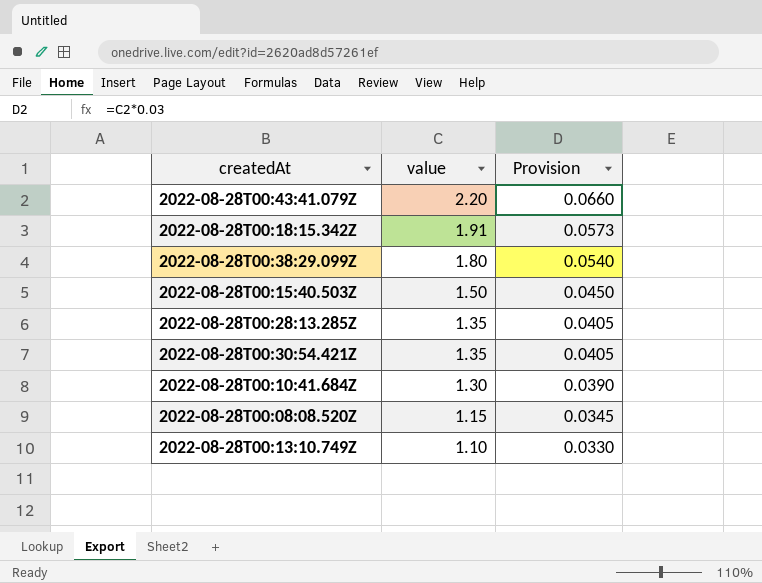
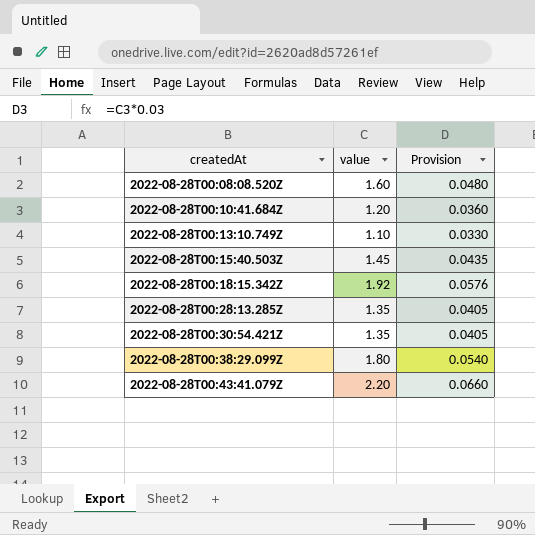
row order: value descending -> createdAt ascending
2022-08-28T00:08:08.520Z | value: 1.15 -> 1.60
2022-08-28T00:08:08.520Z | Provision: 0.0345 -> 0.0480
2022-08-28T00:10:41.684Z | value: 1.30 -> 1.20
2022-08-28T00:10:41.684Z | Provision: 0.0390 -> 0.0360
2022-08-28T00:15:40.503Z | value: 1.50 -> 1.45
2022-08-28T00:15:40.503Z | Provision: 0.0450 -> 0.0435
2022-08-28T00:18:15.342Z | value: 1.91 -> 1.92
2022-08-28T00:18:15.342Z | Provision: 0.0573 -> 0.0576

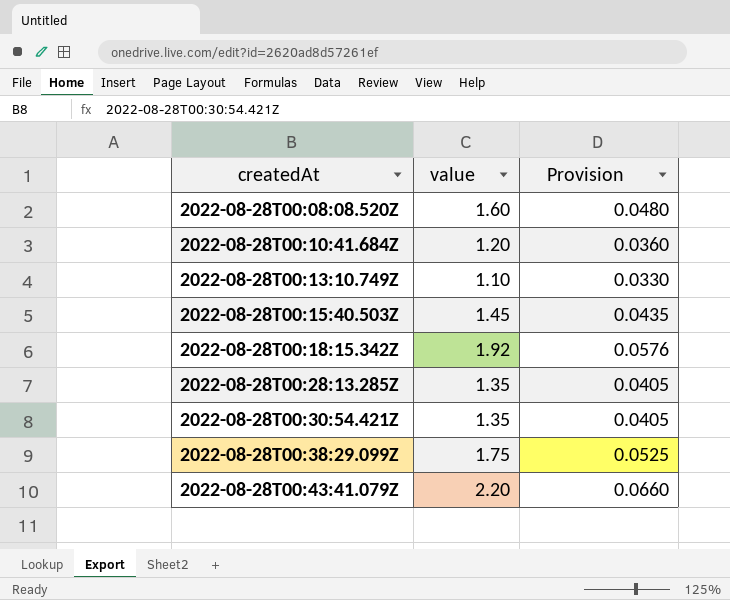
2022-08-28T00:38:29.099Z | value: 1.80 -> 1.75
2022-08-28T00:38:29.099Z | Provision: 0.0540 -> 0.0525

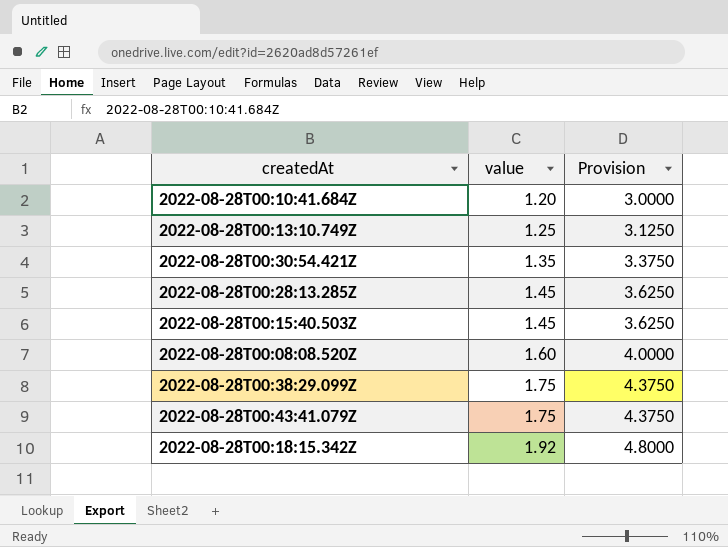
row order: createdAt ascending -> value ascending
column Provision | formula: [value] * 0.03 -> [value] * 2.5
2022-08-28T00:13:10.749Z | value: 1.10 -> 1.25
2022-08-28T00:28:13.285Z | value: 1.35 -> 1.45
2022-08-28T00:43:41.079Z | value: 2.20 -> 1.75

